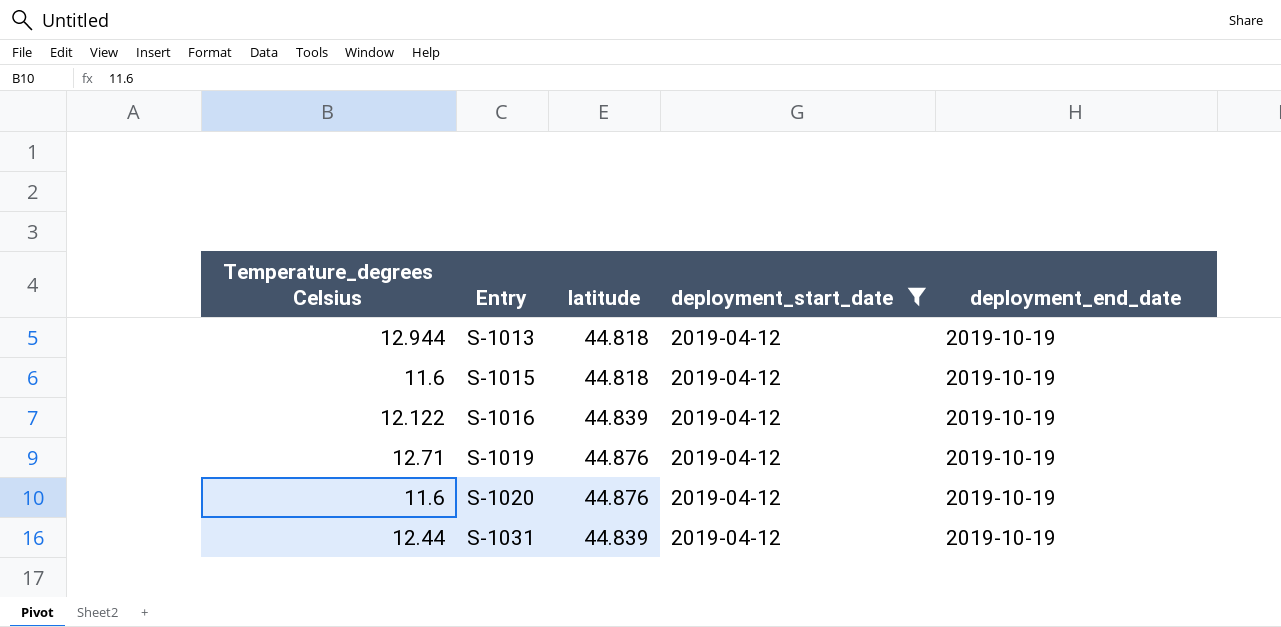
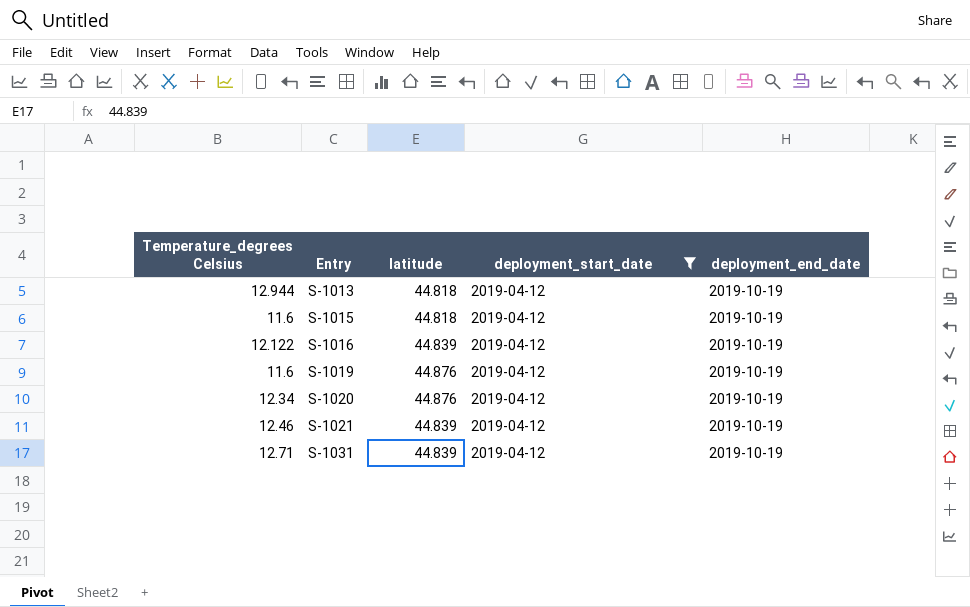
S-1019 | Temperature_degrees Celsius: 12.71 -> 11.6
S-1020 | Temperature_degrees Celsius: 11.6 -> 12.34
row S-1021: none -> 12.46 | 44.839 | 2019-04-12 | 2019-10-19
S-1031 | Temperature_degrees Celsius: 12.44 -> 12.71

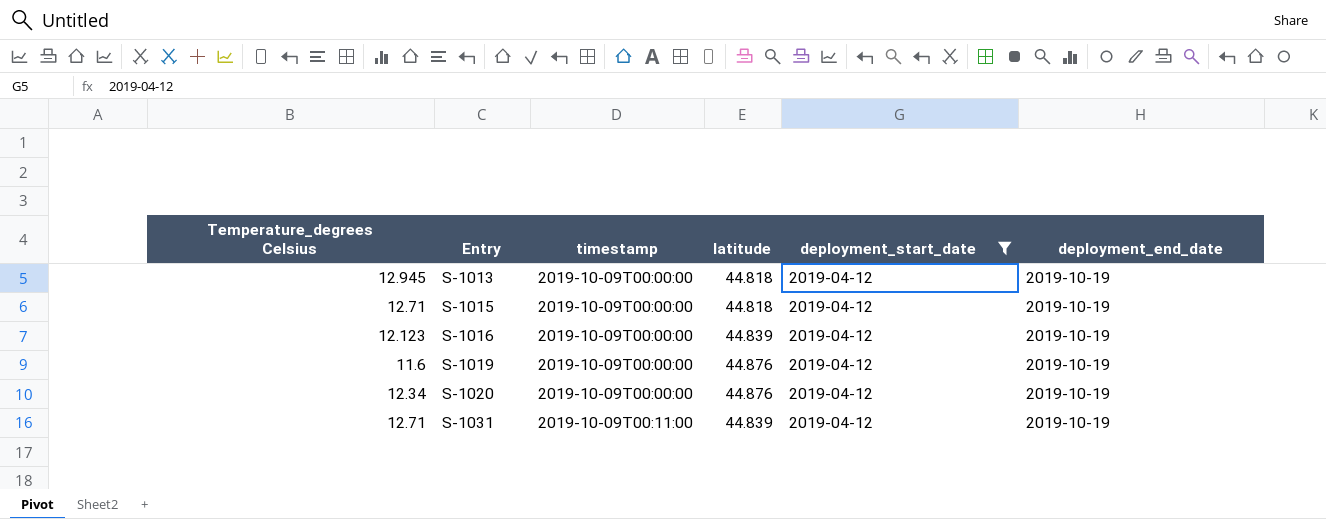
column timestamp | position: none -> 3
row S-1021: 12.46 | 44.839 | 2019-04-12 | 2019-10-19 -> none
S-1013 | Temperature_degrees Celsius: 12.944 -> 12.945
S-1015 | Temperature_degrees Celsius: 11.6 -> 12.71
S-1016 | Temperature_degrees Celsius: 12.122 -> 12.123

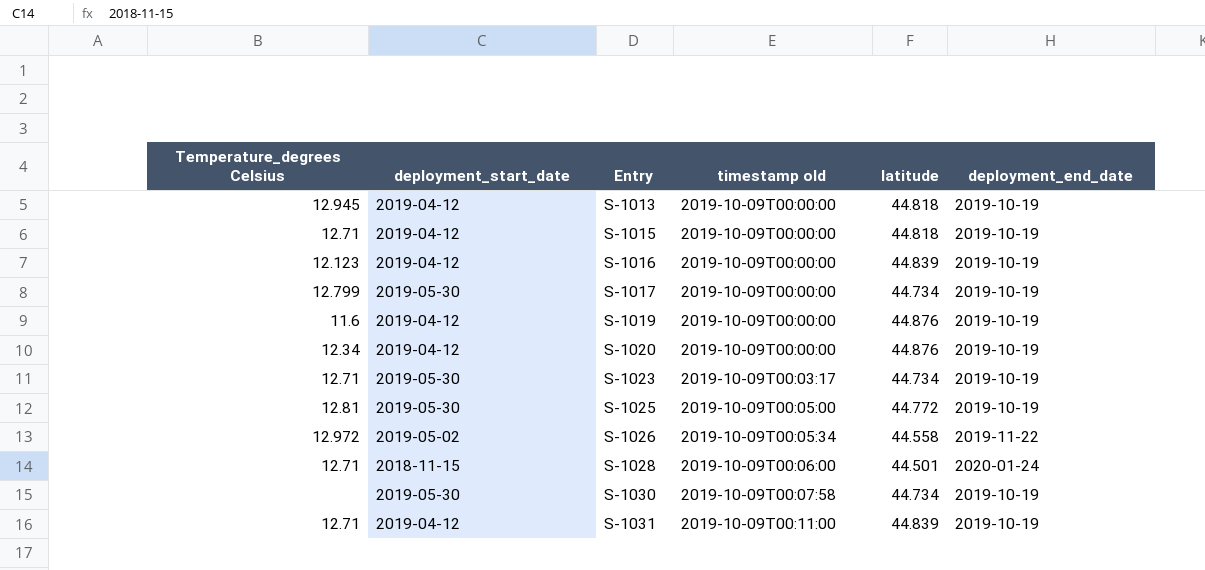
filter: deployment_start_date = 2019-04-12 -> none
column deployment_start_date | position: 5 -> 2
column name: timestamp -> timestamp old

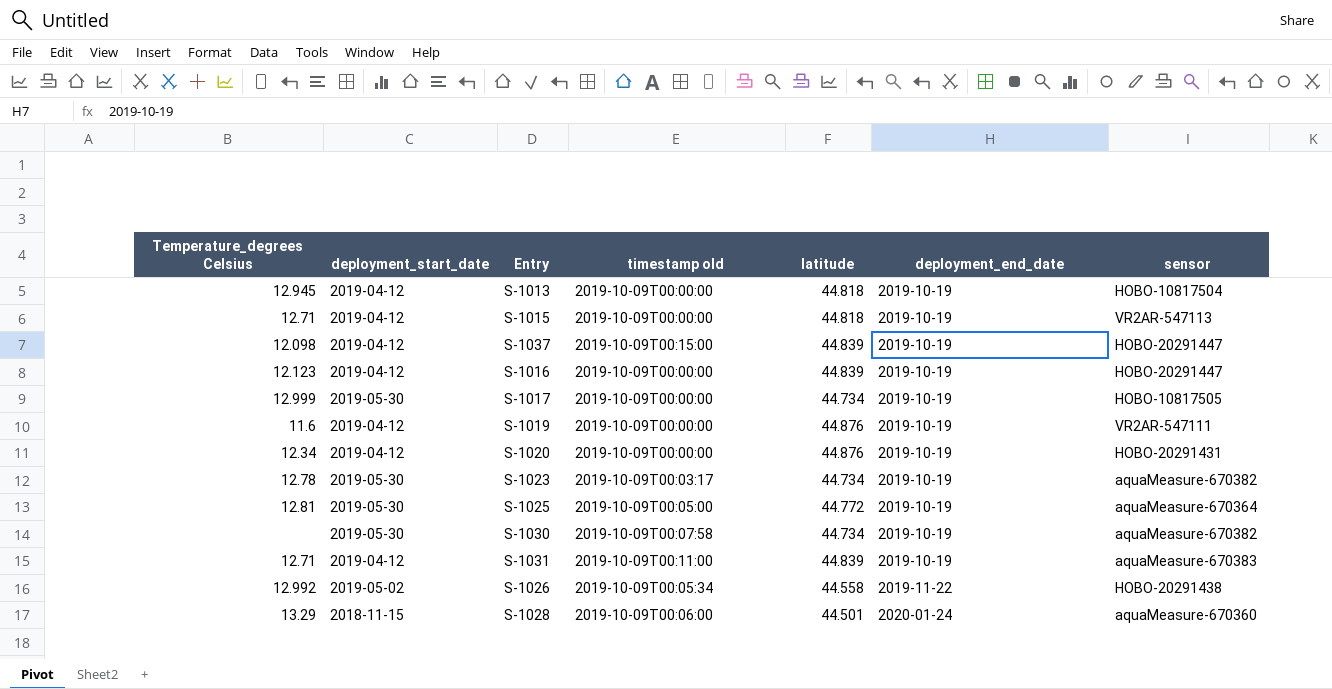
row order: Entry ascending -> deployment_end_date ascending
column sensor | position: none -> 7
row S-1037: none -> 12.098 | 2019-04-12 | 2019-10-09T00:15:00 | 44.839 | 2019-10-19 | HOBO-20291447
S-1017 | Temperature_degrees Celsius: 12.799 -> 12.999
S-1023 | Temperature_degrees Celsius: 12.71 -> 12.78
S-1026 | Temperature_degrees Celsius: 12.972 -> 12.992
S-1028 | Temperature_degrees Celsius: 12.71 -> 13.29

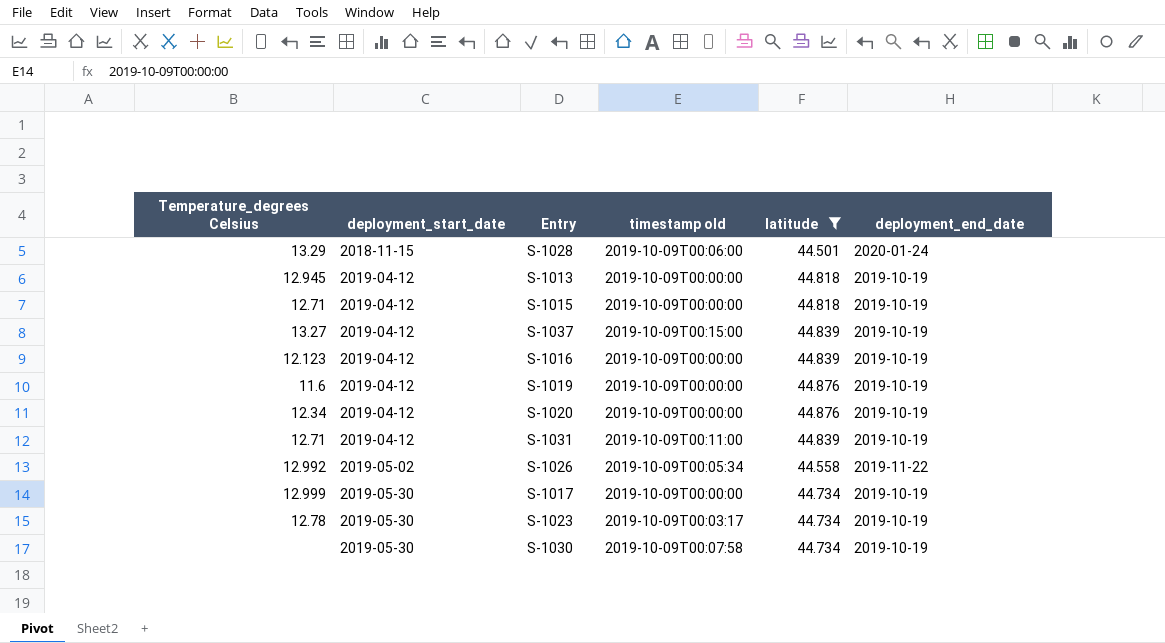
filter: none -> latitude != 44.772
row order: deployment_end_date ascending -> deployment_start_date ascending
column sensor | position: 7 -> none
S-1037 | Temperature_degrees Celsius: 12.098 -> 13.27

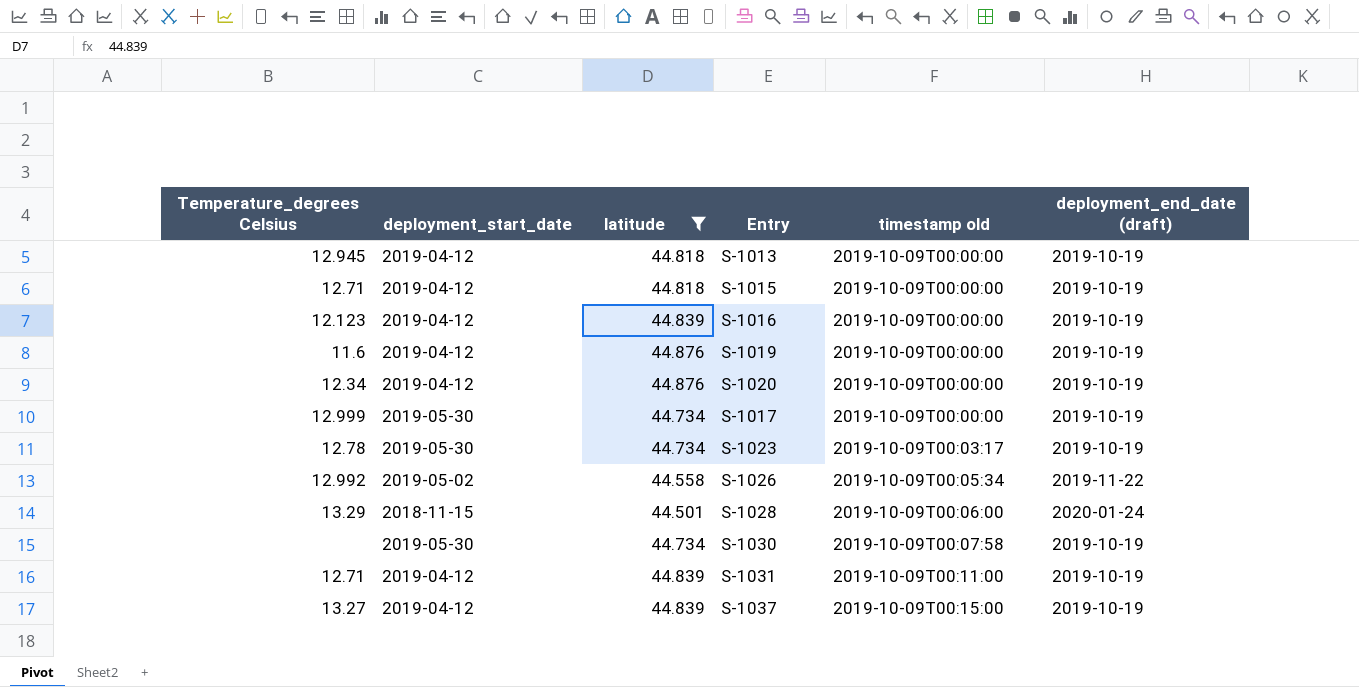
row order: deployment_start_date ascending -> timestamp old ascending
column latitude | position: 5 -> 3
column name: deployment_end_date -> deployment_end_date (draft)

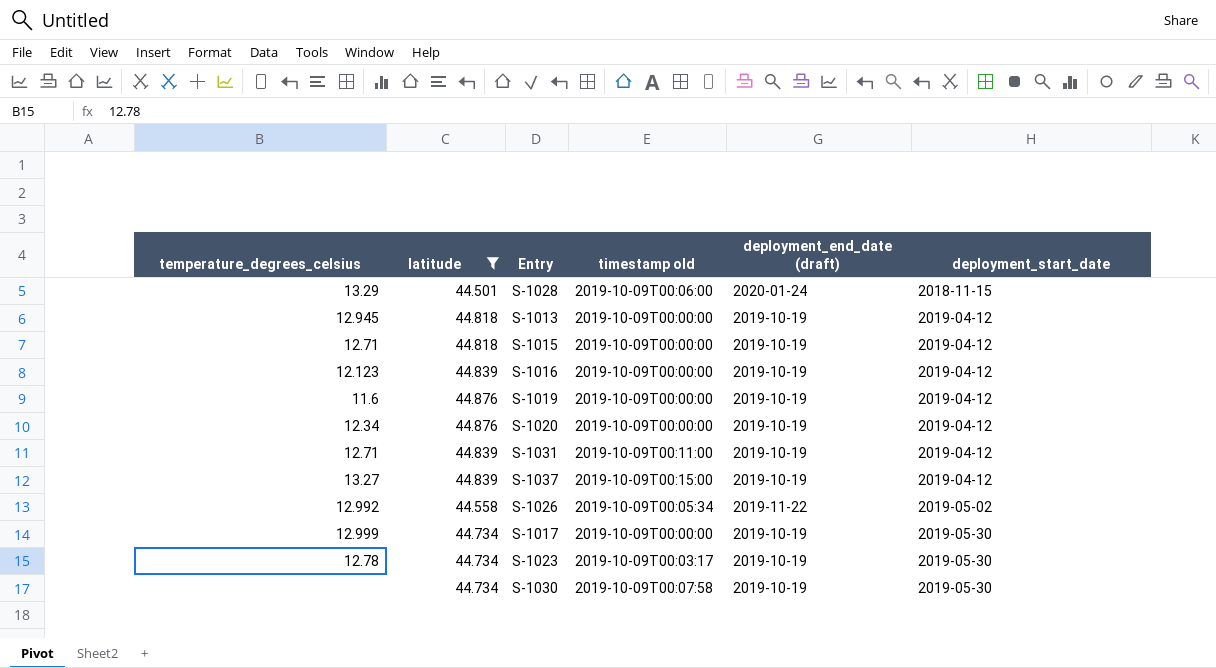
row order: timestamp old ascending -> deployment_start_date ascending
column name: Temperature_degrees Celsius -> temperature_degrees_celsius
column deployment_start_date | position: 2 -> 6

